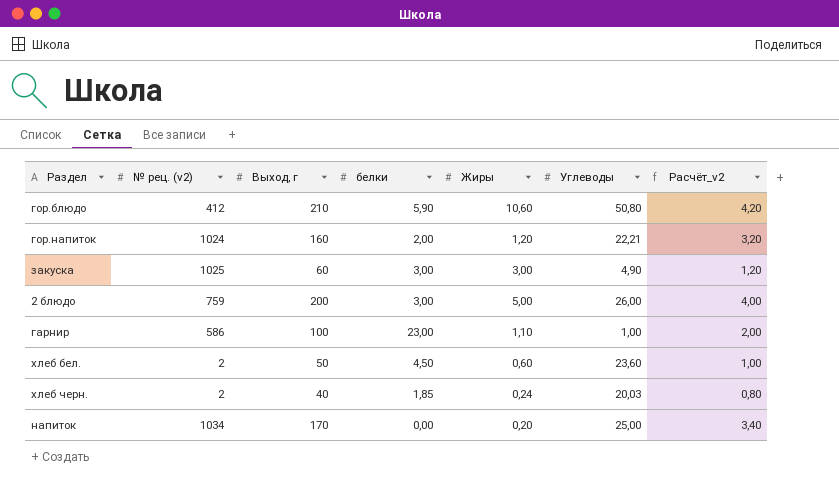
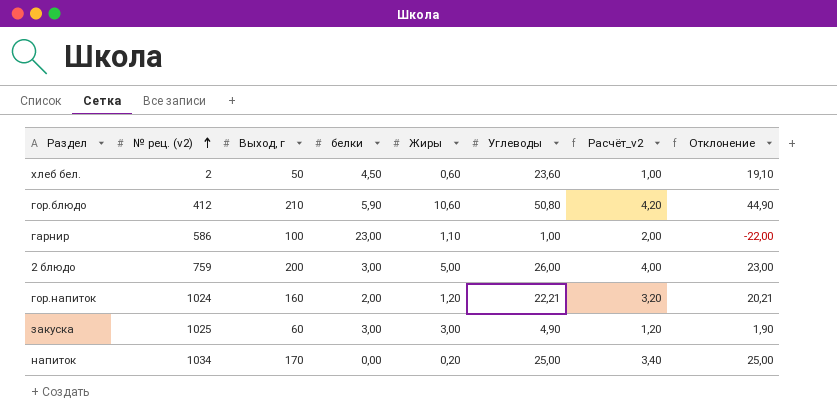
row order: none -> № рец. (v2) ascending
column Отклонение | formula: none -> [Углеводы] - [белки]
row хлеб черн.: 2 | 40 | 1,85 | 0,24 | 20,03 | 0,80 -> none

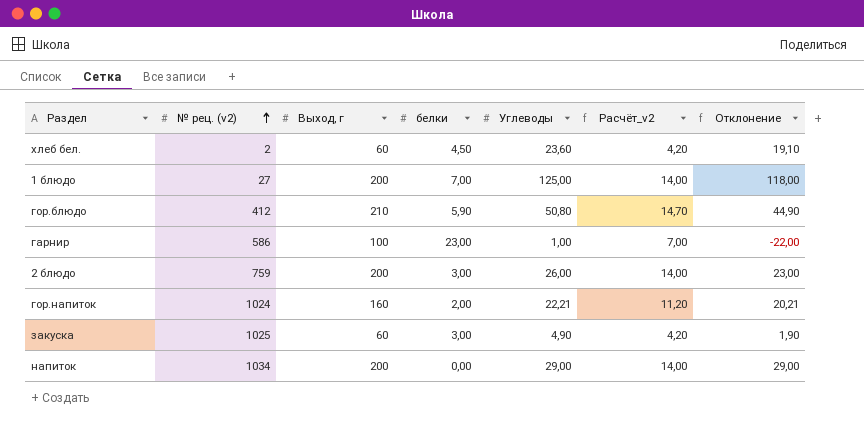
column Жиры | position: 5 -> none
column Расчёт_v2 | formula: [Выход, г] * 0,02 -> [Выход, г] * 0,07
хлеб бел. | Выход, г: 50 -> 60
row 1 блюдо: none -> 27 | 200 | 7,00 | 125,00 | 14,00 | 118,00
напиток | Выход, г: 170 -> 200
напиток | Углеводы: 25,00 -> 29,00
напиток | Отклонение: 25,00 -> 29,00

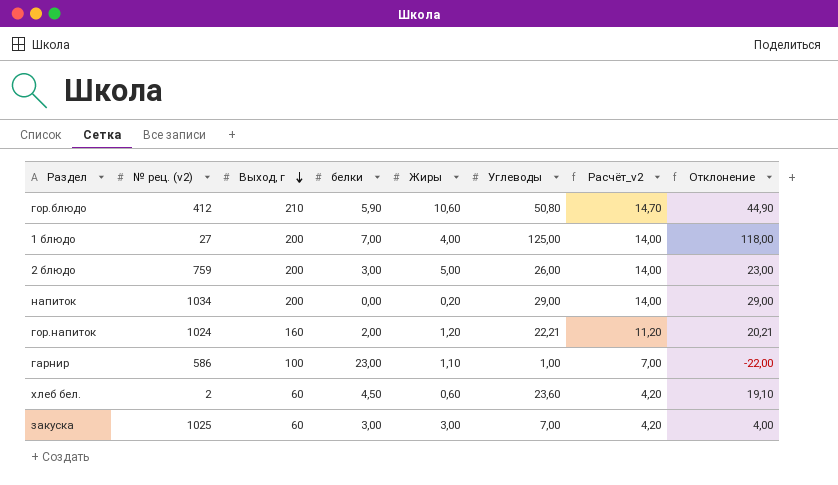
row order: № рец. (v2) ascending -> Выход, г descending
column Жиры | position: none -> 5
закуска | Углеводы: 4,90 -> 7,00
закуска | Отклонение: 1,90 -> 4,00

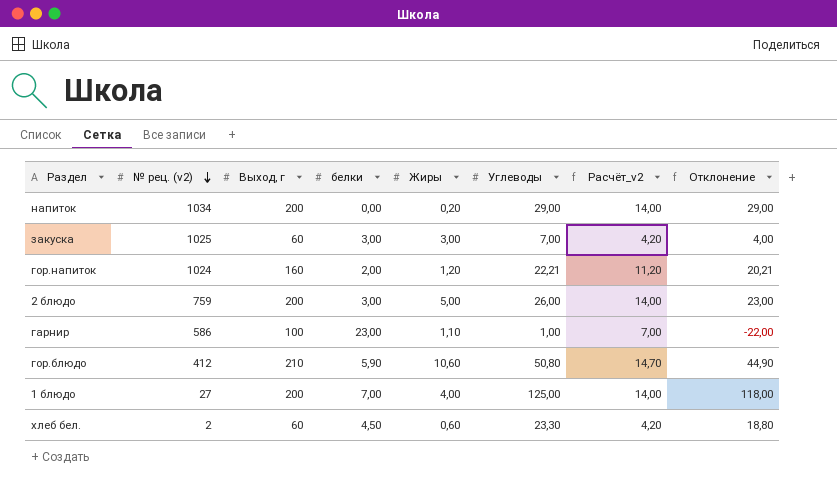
row order: Выход, г descending -> № рец. (v2) descending
хлеб бел. | Углеводы: 23,60 -> 23,30
хлеб бел. | Отклонение: 19,10 -> 18,80

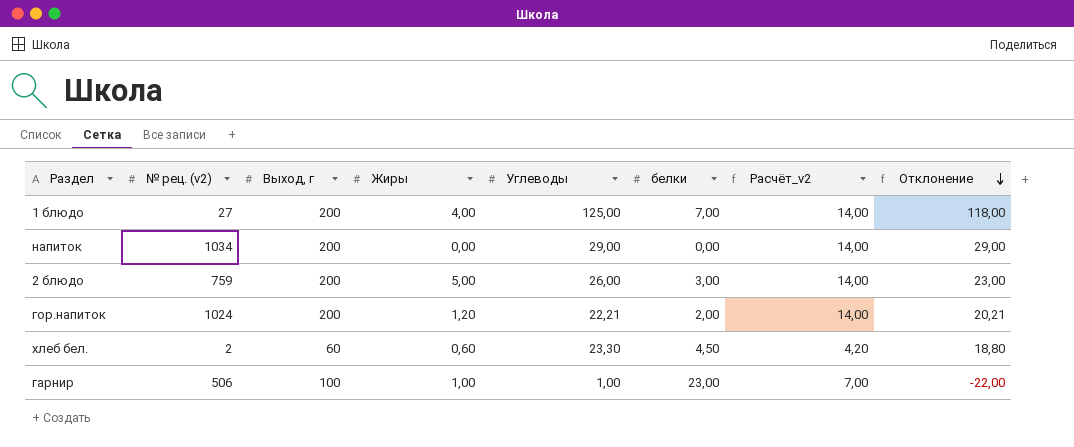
row order: № рец. (v2) descending -> Отклонение descending
column белки | position: 4 -> 6
row закуска: 1025 | 60 | 3,00 | 3,00 | 7,00 | 4,20 | 4,00 -> none
row гор.блюдо: 412 | 210 | 5,90 | 10,60 | 50,80 | 14,70 | 44,90 -> none
напиток | Жиры: 0,20 -> 0,00
гор.напиток | Выход, г: 160 -> 200
гор.напиток | Расчёт_v2: 11,20 -> 14,00
гарнир | № рец. (v2): 586 -> 506
гарнир | Жиры: 1,10 -> 1,00

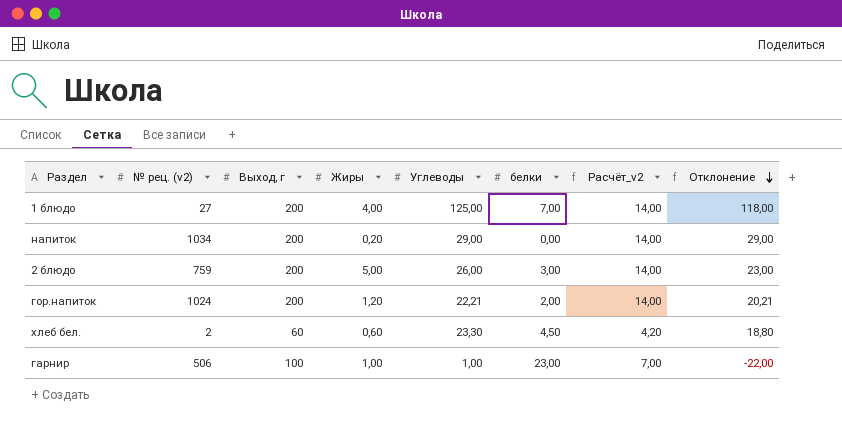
напиток | Жиры: 0,00 -> 0,20

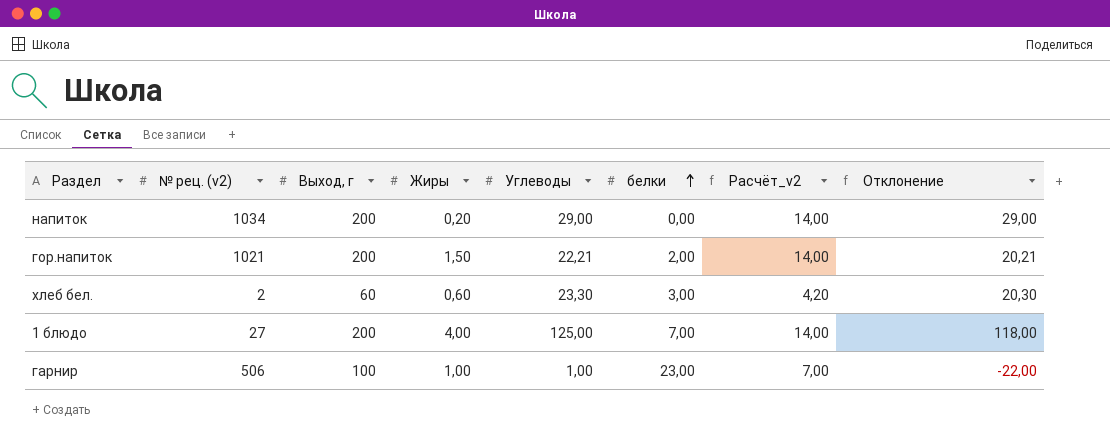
row order: Отклонение descending -> белки ascending
row 2 блюдо: 759 | 200 | 5,00 | 26,00 | 3,00 | 14,00 | 23,00 -> none
гор.напиток | № рец. (v2): 1024 -> 1021
гор.напиток | Жиры: 1,20 -> 1,50
хлеб бел. | белки: 4,50 -> 3,00
хлеб бел. | Отклонение: 18,80 -> 20,30

